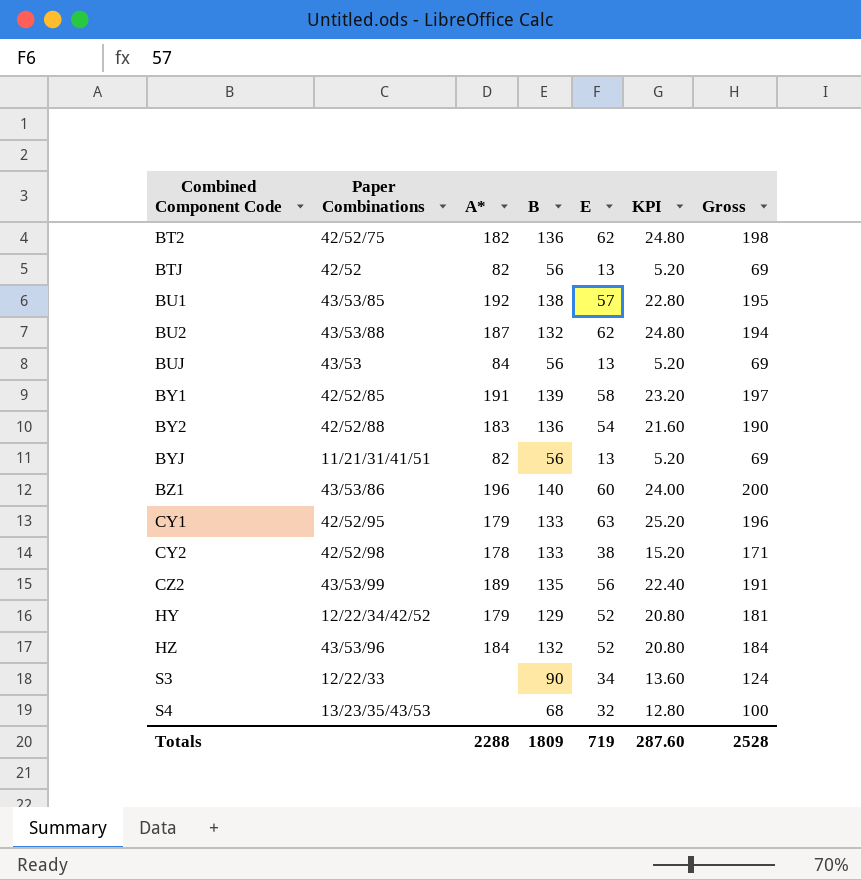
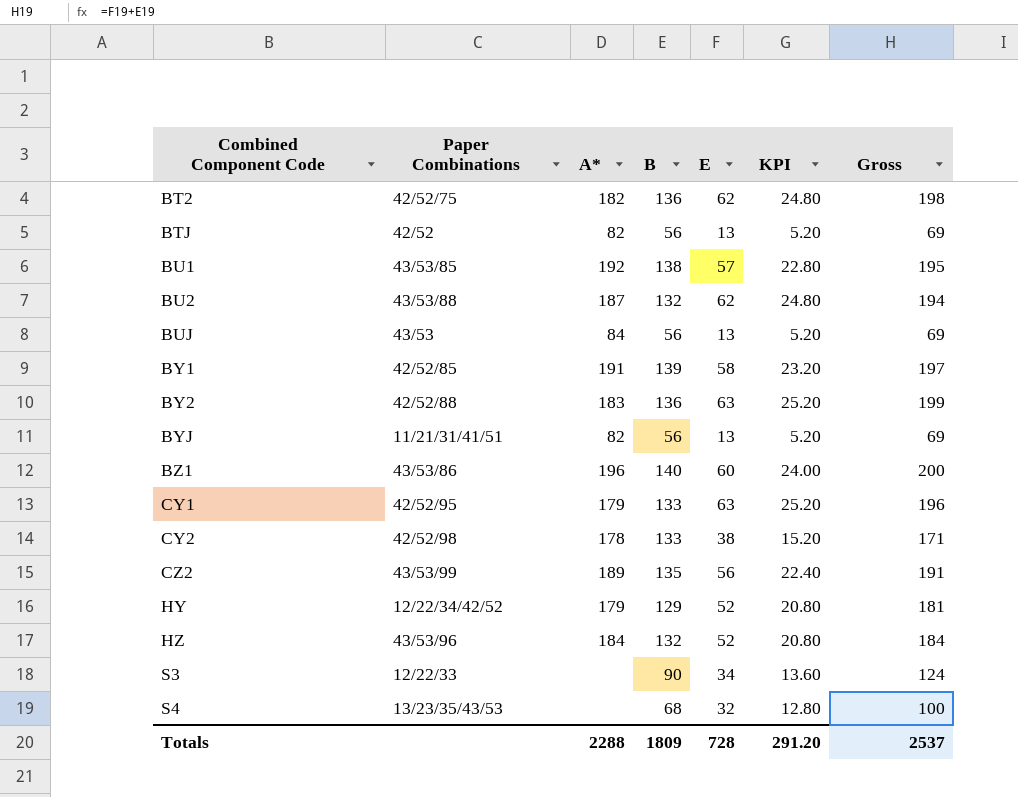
BY2 | E: 54 -> 63
BY2 | KPI: 21.60 -> 25.20
BY2 | Gross: 190 -> 199
Totals | E: 719 -> 728
Totals | KPI: 287.60 -> 291.20
Totals | Gross: 2528 -> 2537

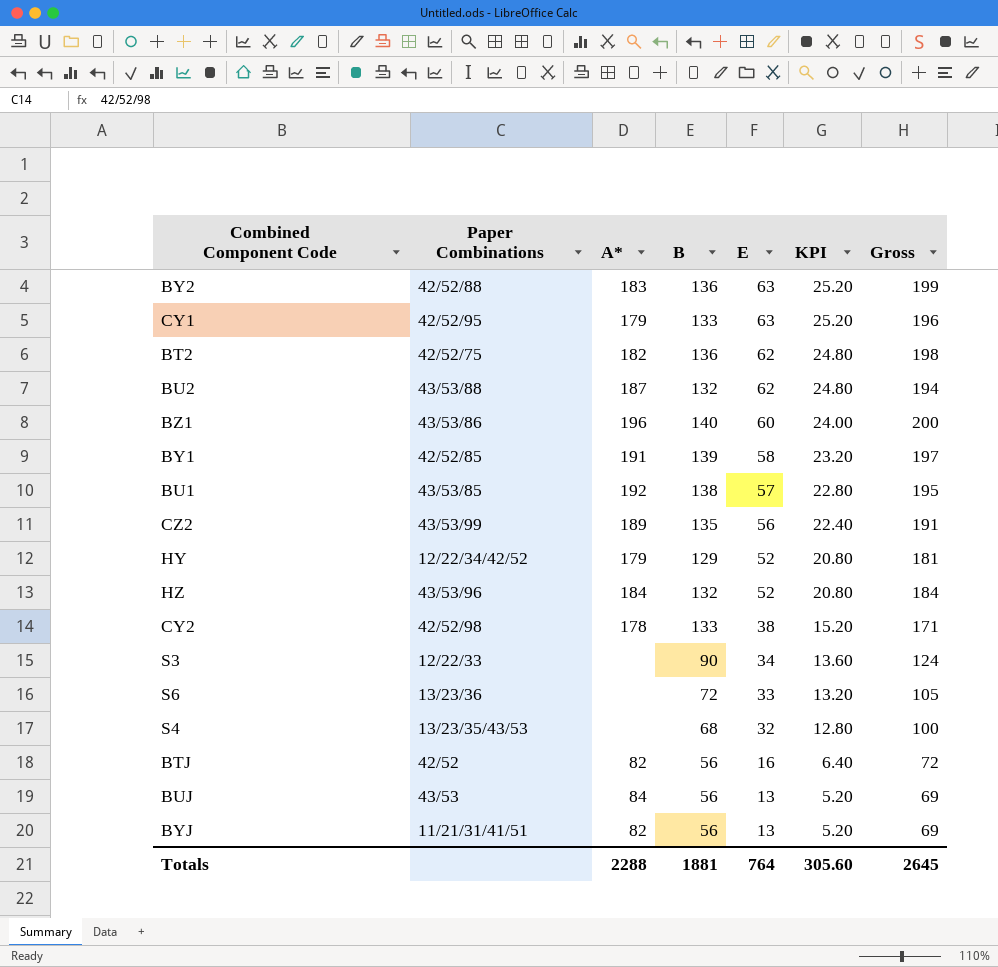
row order: Combined Component Code ascending -> E descending
row S6: none -> 13/23/36 | none | 72 | 33 | 13.20 | 105
BTJ | E: 13 -> 16
BTJ | KPI: 5.20 -> 6.40
BTJ | Gross: 69 -> 72
Totals | B: 1809 -> 1881
Totals | E: 728 -> 764
Totals | KPI: 291.20 -> 305.60
Totals | Gross: 2537 -> 2645

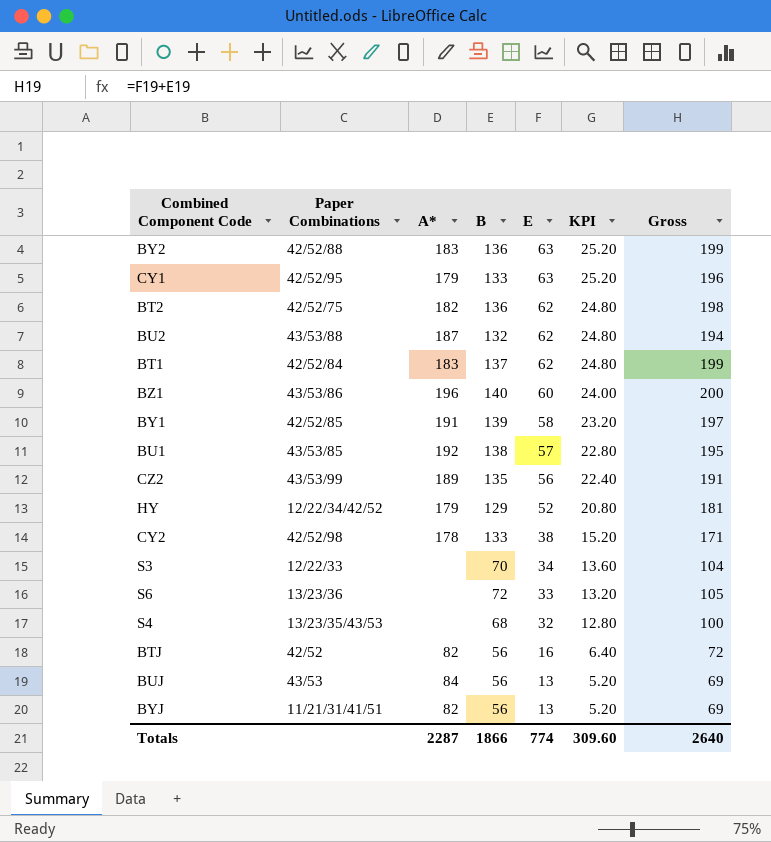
row HZ: 43/53/96 | 184 | 132 | 52 | 20.80 | 184 -> none
row BT1: none -> 42/52/84 | 183 | 137 | 62 | 24.80 | 199
S3 | B: 90 -> 70
S3 | Gross: 124 -> 104
Totals | A*: 2288 -> 2287
Totals | B: 1881 -> 1866
Totals | E: 764 -> 774
Totals | KPI: 305.60 -> 309.60
Totals | Gross: 2645 -> 2640

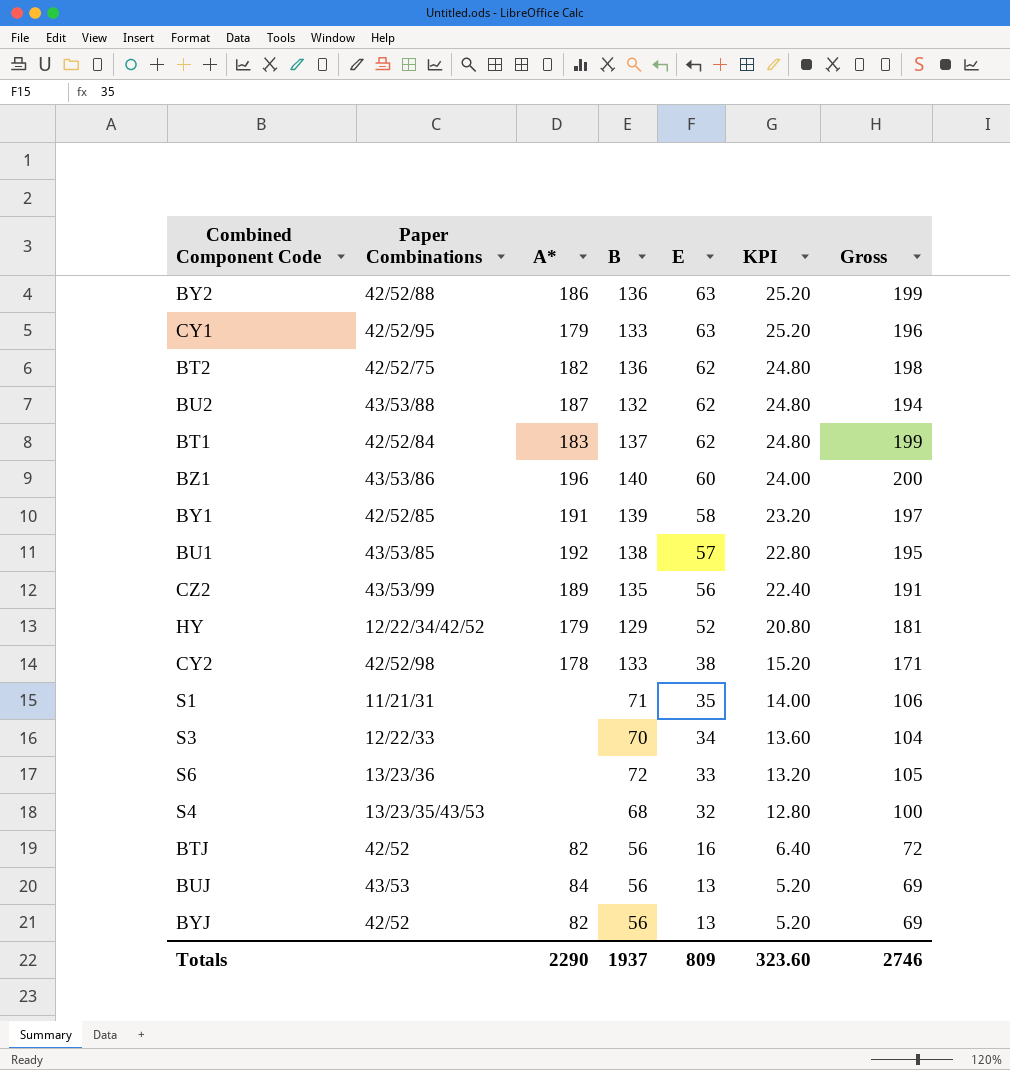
BY2 | A*: 183 -> 186
row S1: none -> 11/21/31 | none | 71 | 35 | 14.00 | 106
BYJ | Paper Combinations: 11/21/31/41/51 -> 42/52
Totals | A*: 2287 -> 2290
Totals | B: 1866 -> 1937
Totals | E: 774 -> 809
Totals | KPI: 309.60 -> 323.60
Totals | Gross: 2640 -> 2746

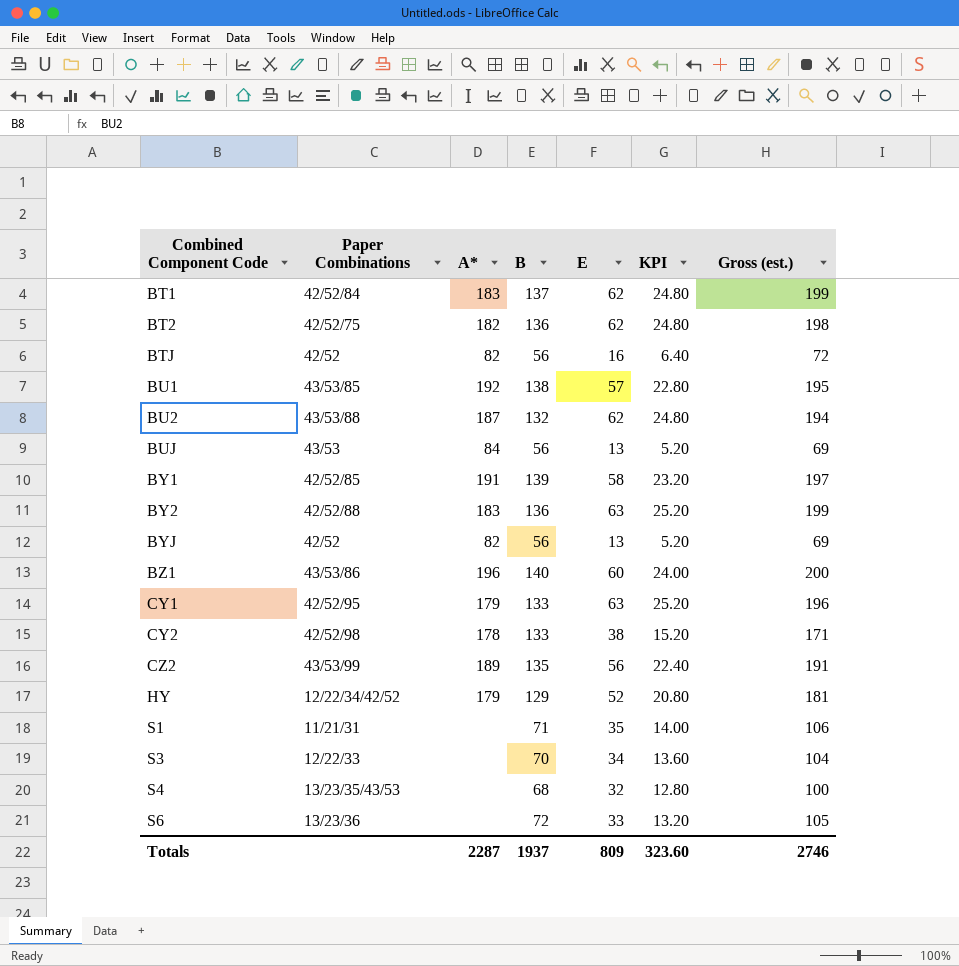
row order: E descending -> Combined Component Code ascending
column name: Gross -> Gross (est.)
BY2 | A*: 186 -> 183
Totals | A*: 2290 -> 2287

